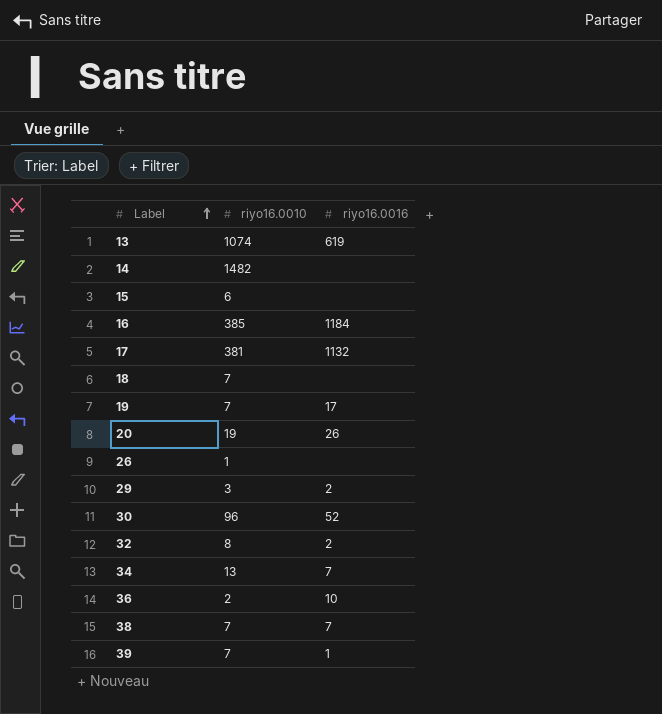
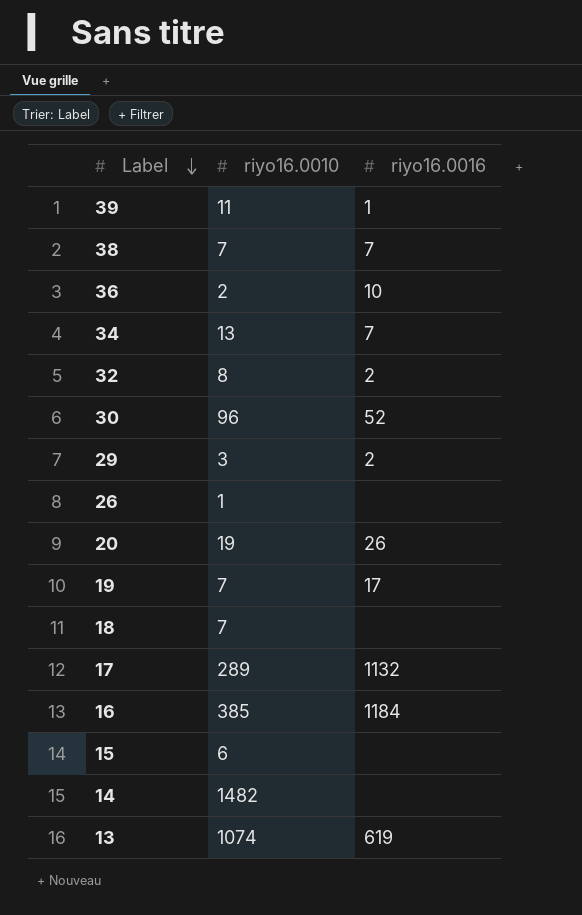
row order: Label ascending -> Label descending
39 | riyo16.0010: 7 -> 11
17 | riyo16.0010: 381 -> 289

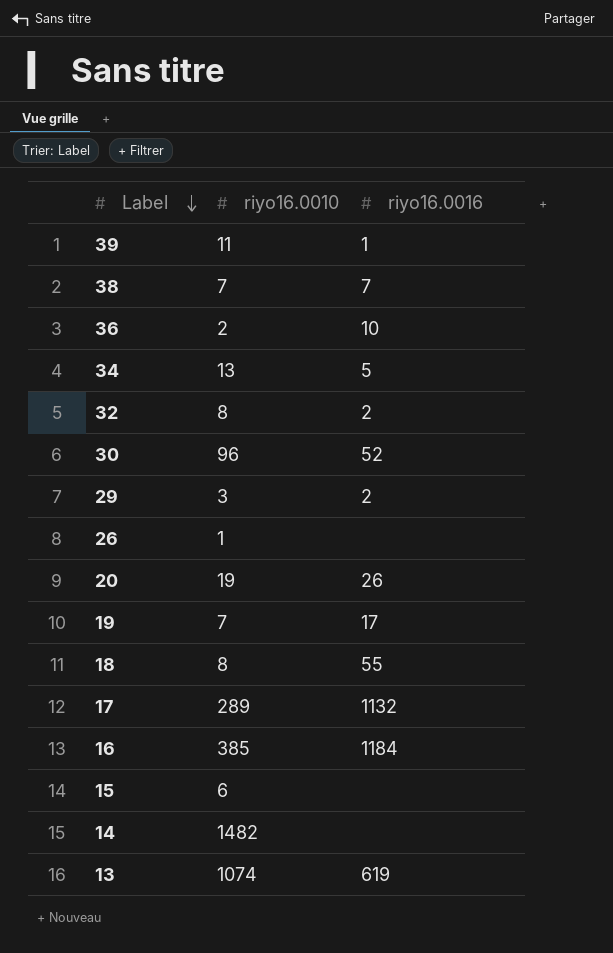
34 | riyo16.0016: 7 -> 5
18 | riyo16.0010: 7 -> 8
18 | riyo16.0016: none -> 55

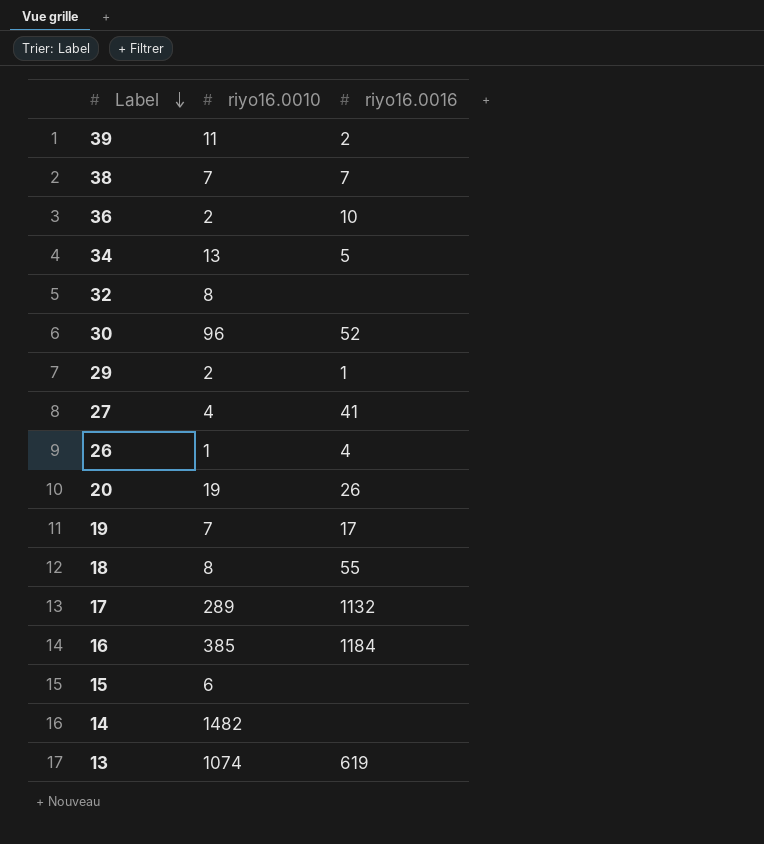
39 | riyo16.0016: 1 -> 2
32 | riyo16.0016: 2 -> none
29 | riyo16.0010: 3 -> 2
29 | riyo16.0016: 2 -> 1
row 27: none -> 4 | 41
26 | riyo16.0016: none -> 4

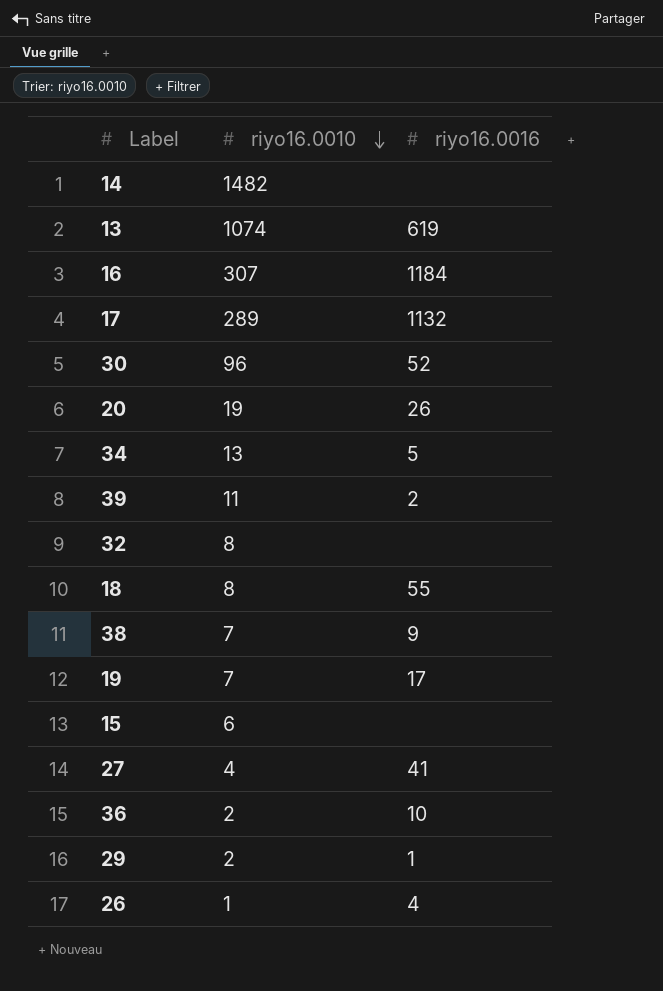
row order: Label descending -> riyo16.0010 descending
16 | riyo16.0010: 385 -> 307
38 | riyo16.0016: 7 -> 9

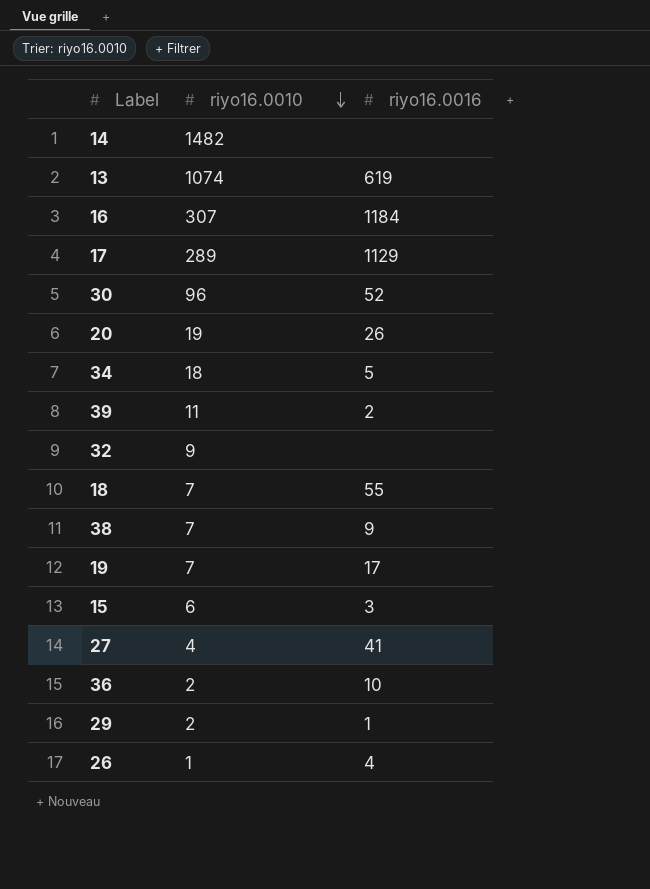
17 | riyo16.0016: 1132 -> 1129
34 | riyo16.0010: 13 -> 18
32 | riyo16.0010: 8 -> 9
18 | riyo16.0010: 8 -> 7
15 | riyo16.0016: none -> 3

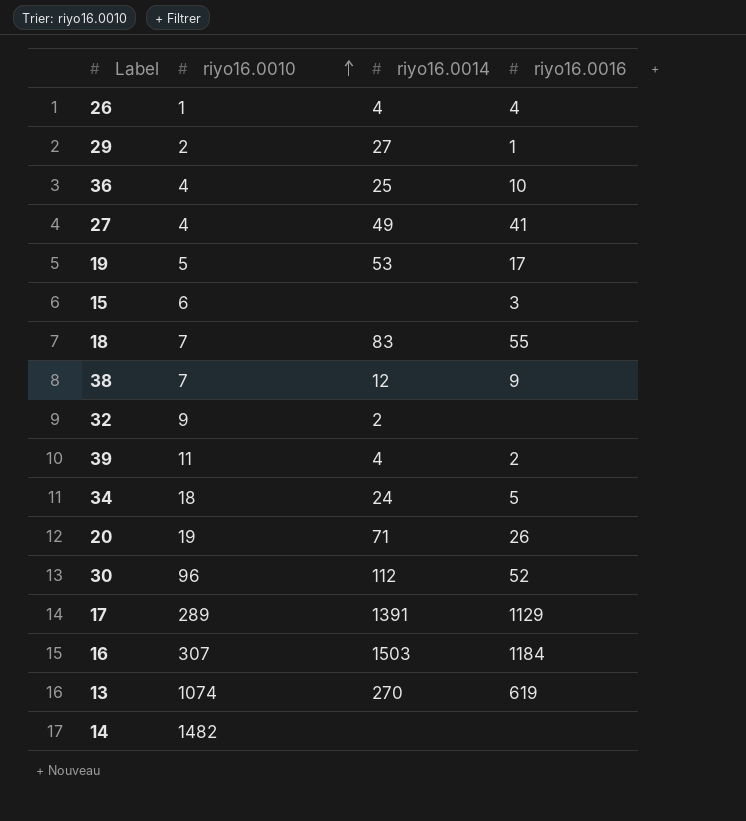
row order: riyo16.0010 descending -> riyo16.0010 ascending
column riyo16.0014 | position: none -> 3
36 | riyo16.0010: 2 -> 4
19 | riyo16.0010: 7 -> 5

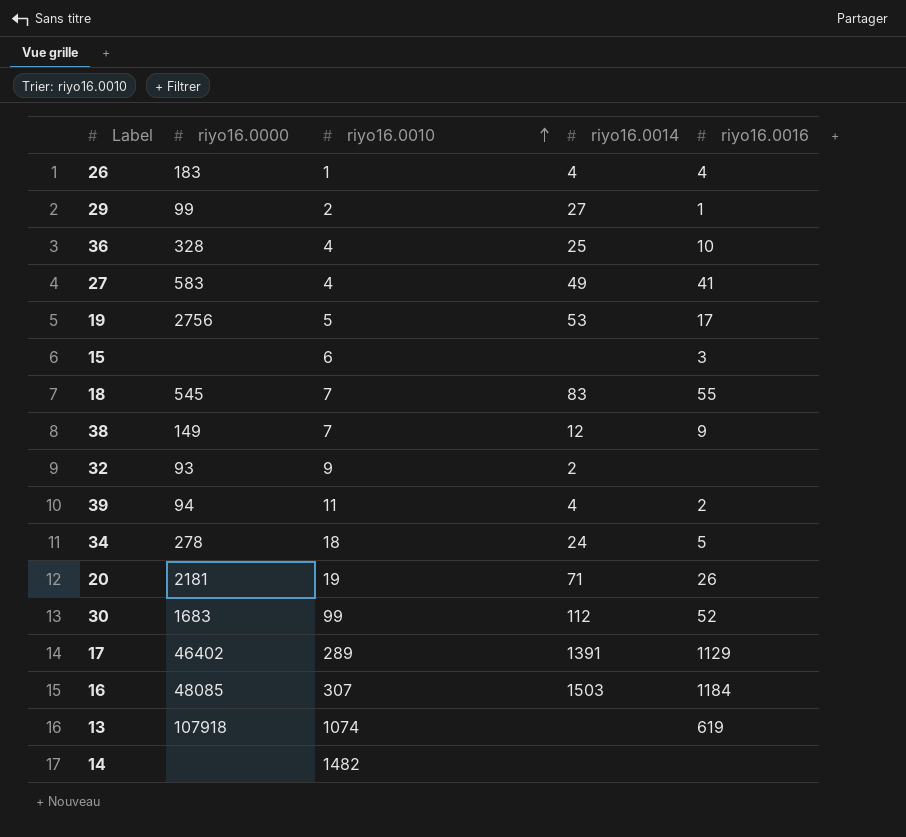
column riyo16.0000 | position: none -> 2
30 | riyo16.0010: 96 -> 99
13 | riyo16.0014: 270 -> none

